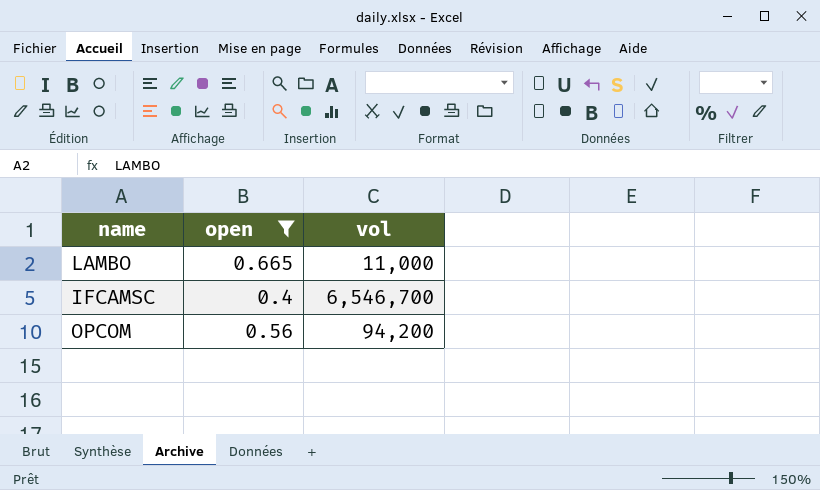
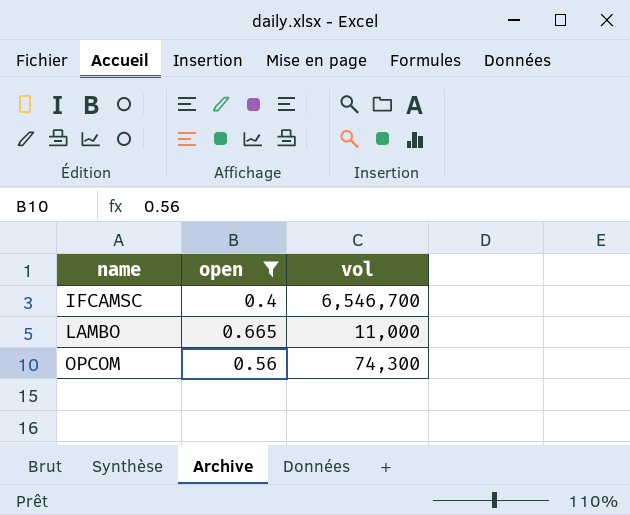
row order: none -> name ascending
OPCOM | vol: 94,200 -> 74,300

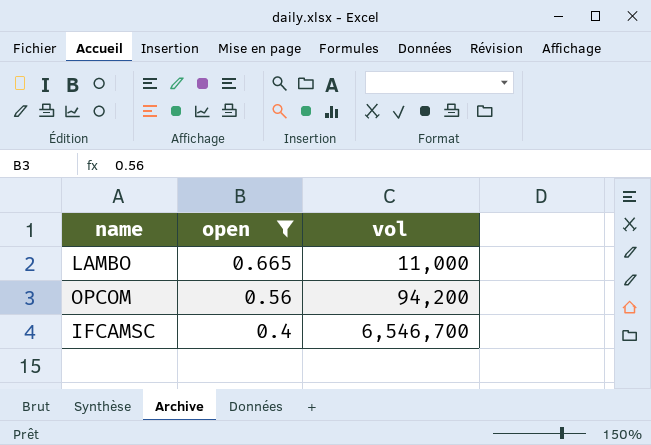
row order: name ascending -> open descending
OPCOM | vol: 74,300 -> 94,200

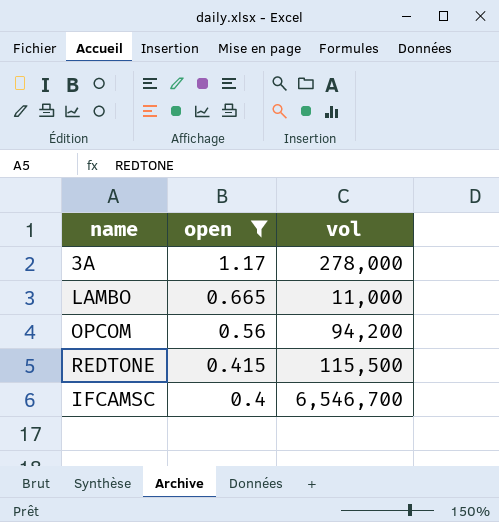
row 3A: none -> 1.17 | 278,000
row REDTONE: none -> 0.415 | 115,500

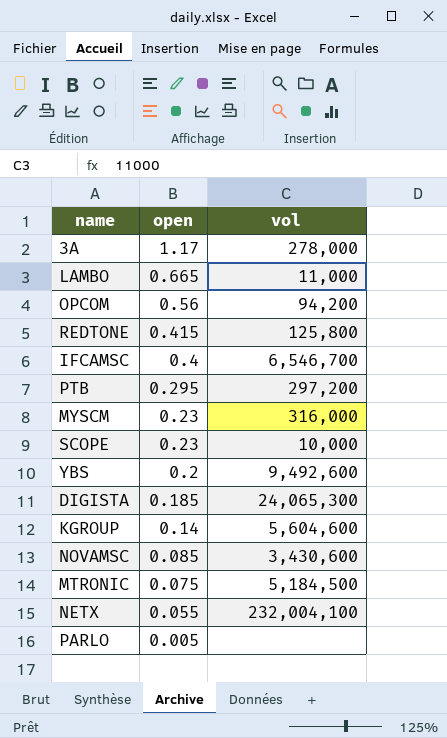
filter: open >= 0.4 -> none
REDTONE | vol: 115,500 -> 125,800

